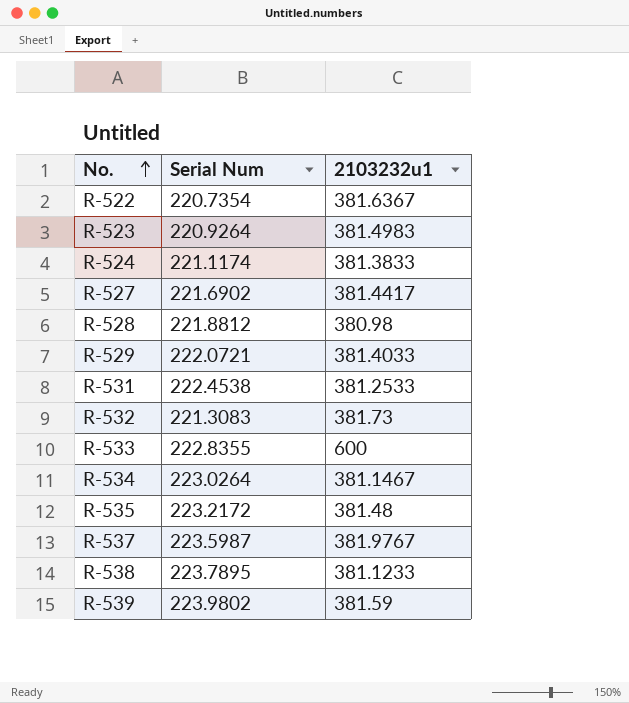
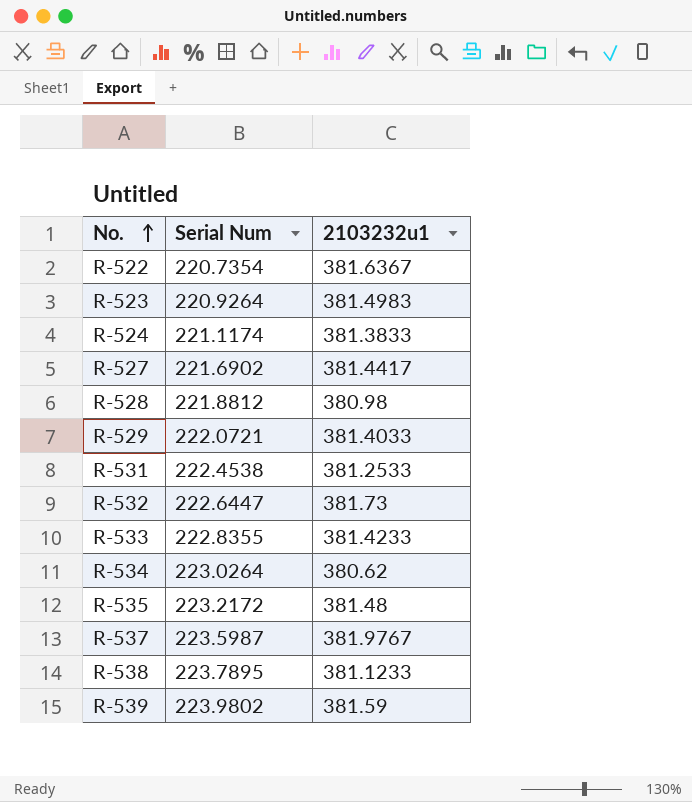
R-532 | Serial Num: 221.3083 -> 222.6447
R-533 | 2103232u1: 600 -> 381.4233
R-534 | 2103232u1: 381.1467 -> 380.62

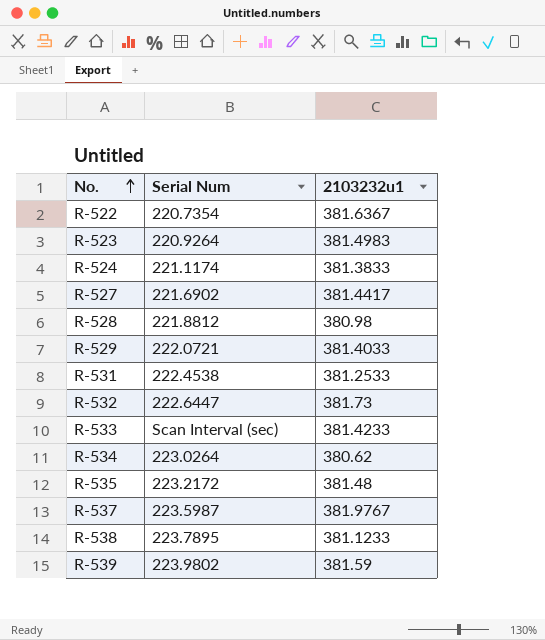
R-533 | Serial Num: 222.8355 -> Scan Interval (sec)

